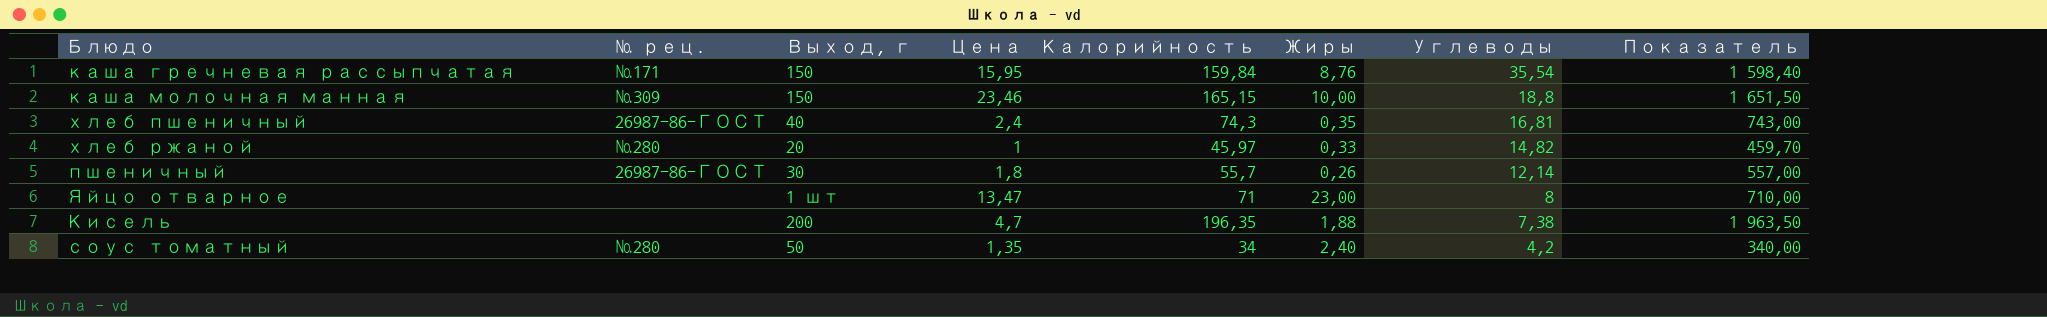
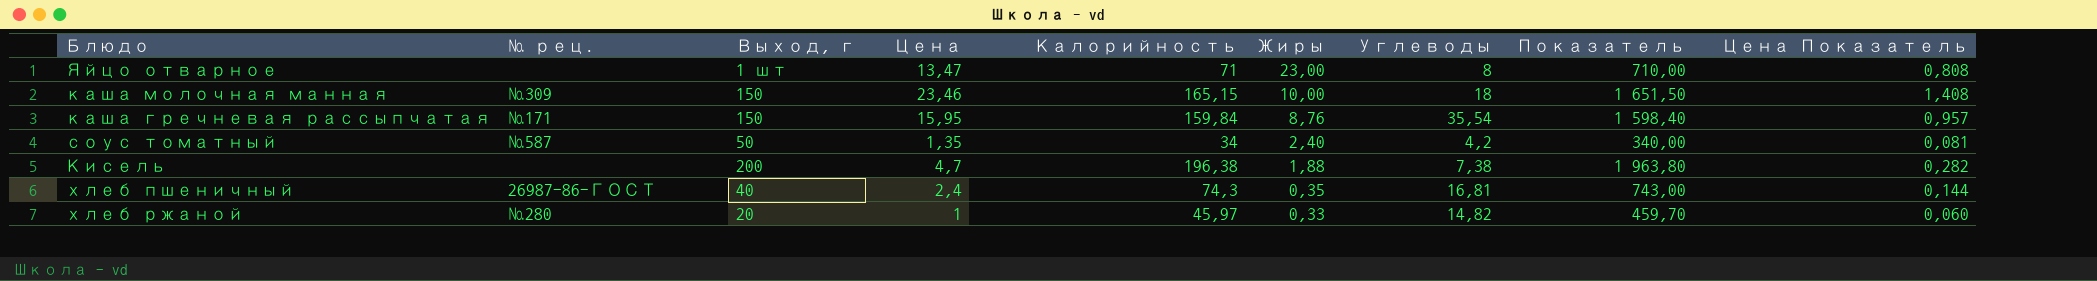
row order: Углеводы descending -> Жиры descending
column Цена Показатель | formula: none -> [Цена] * 0,06
row пшеничный: 26987-86-ГОСТ | 30 | 1,8 | 55,7 | 0,26 | 12,14 | 557,00 -> none
каша молочная манная | Углеводы: 18,8 -> 18
соус томатный | № рец.: №280 -> №587
Кисель | Калорийность: 196,35 -> 196,38
Кисель | Показатель: 1 963,50 -> 1 963,80

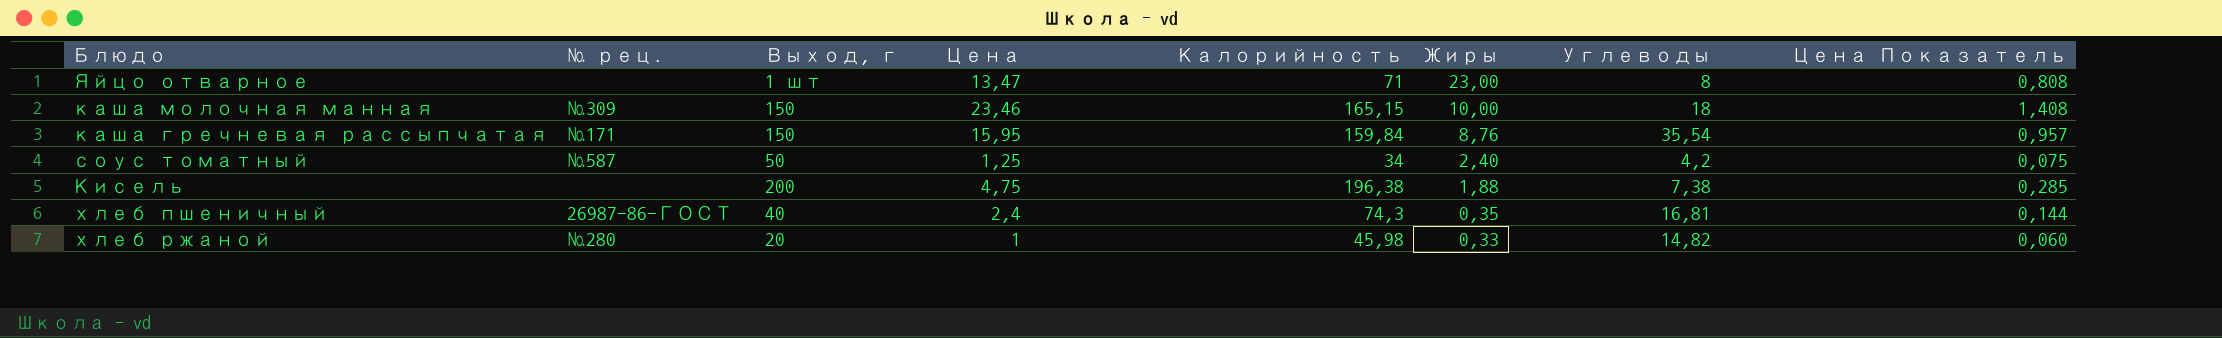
column Показатель | formula: [Калорийность] * 10 -> none
соус томатный | Цена: 1,35 -> 1,25
соус томатный | Цена Показатель: 0,081 -> 0,075
Кисель | Цена: 4,7 -> 4,75
Кисель | Цена Показатель: 0,282 -> 0,285
хлеб ржаной | Калорийность: 45,97 -> 45,98

